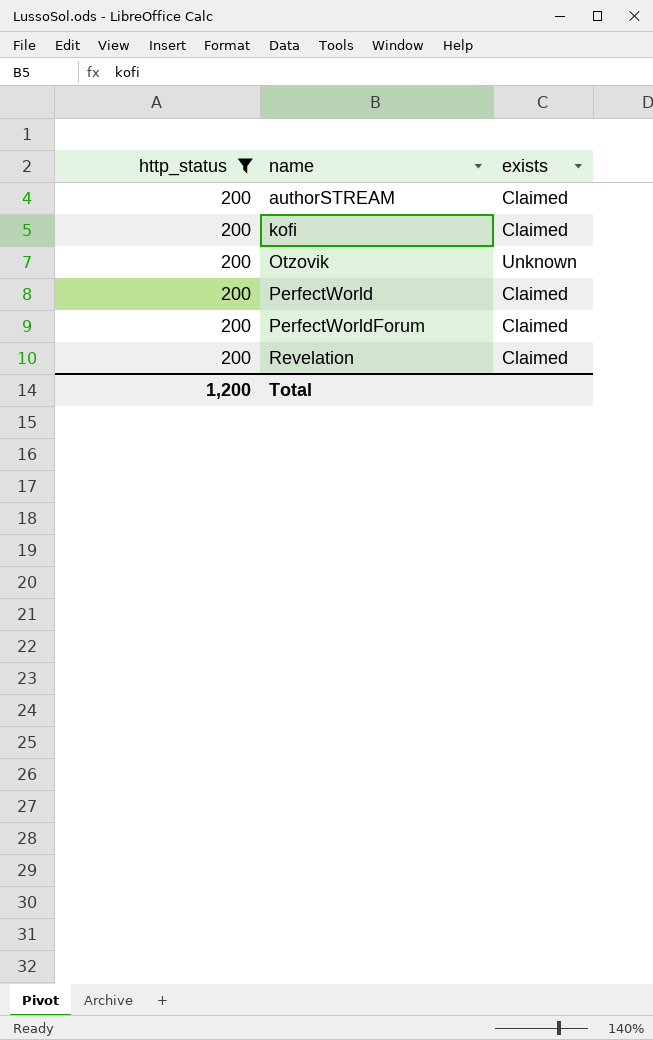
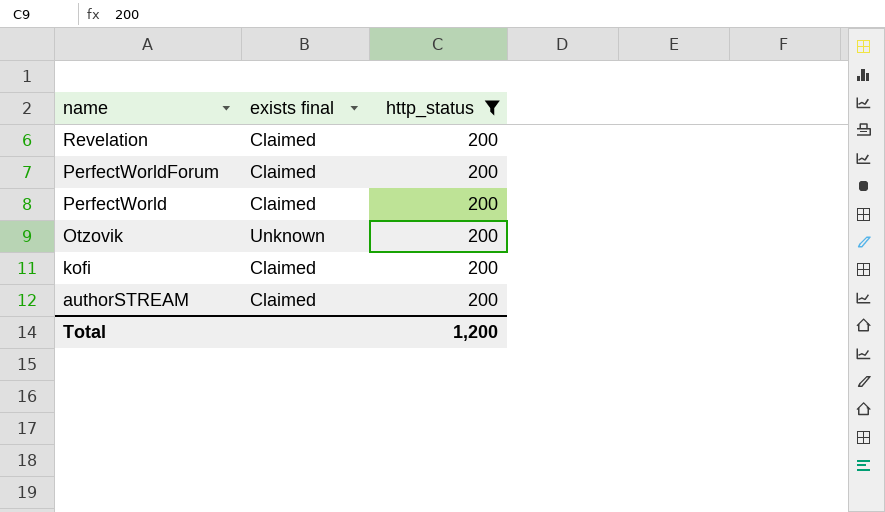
row order: name ascending -> name descending
column name: exists -> exists final
column http_status | position: 1 -> 3

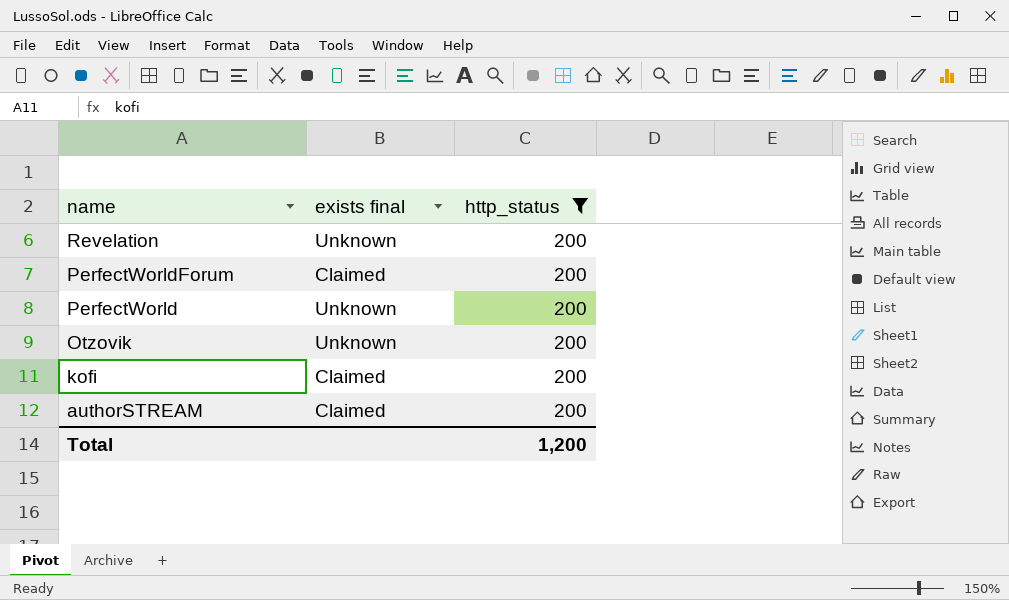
Revelation | exists final: Claimed -> Unknown
PerfectWorld | exists final: Claimed -> Unknown

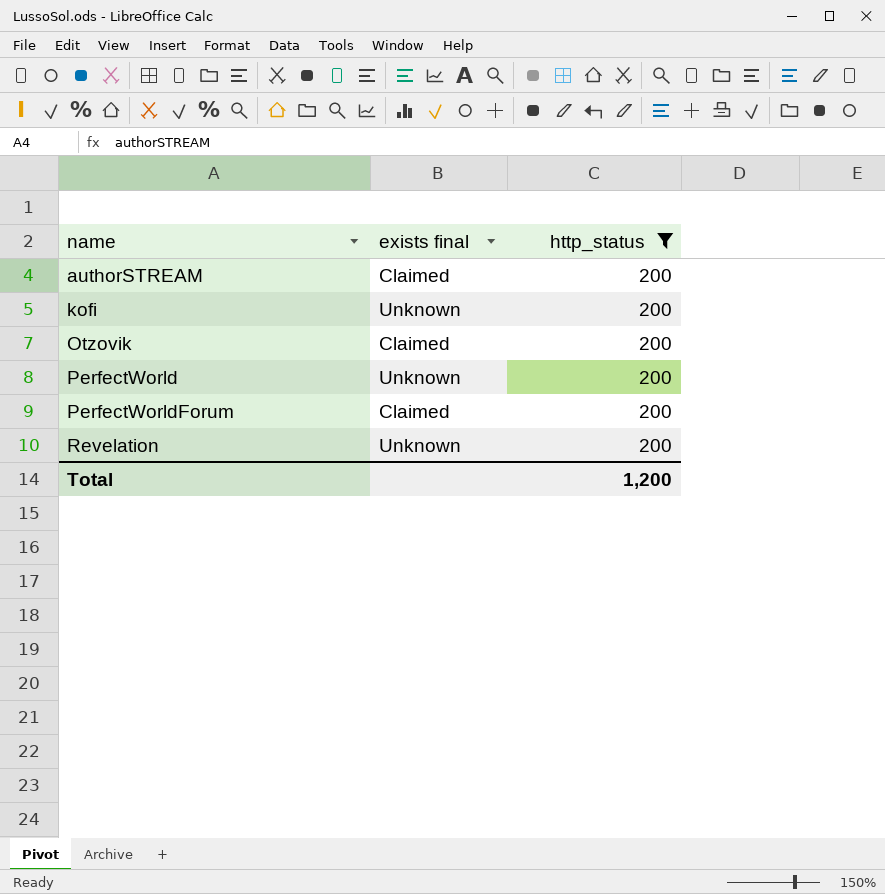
row order: name descending -> name ascending
kofi | exists final: Claimed -> Unknown
Otzovik | exists final: Unknown -> Claimed

